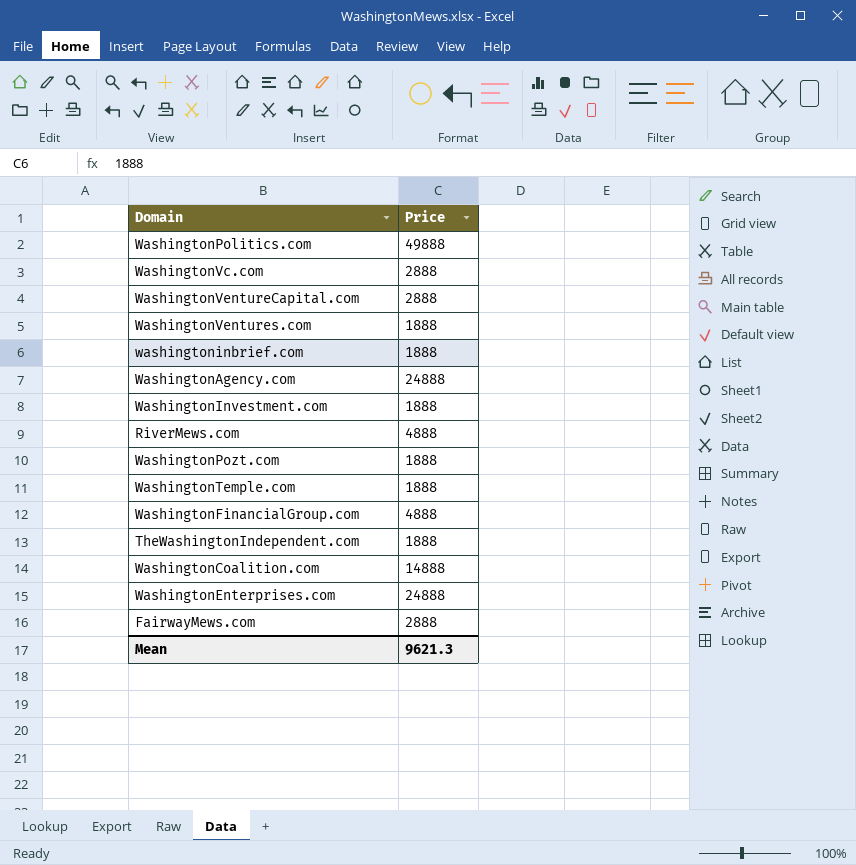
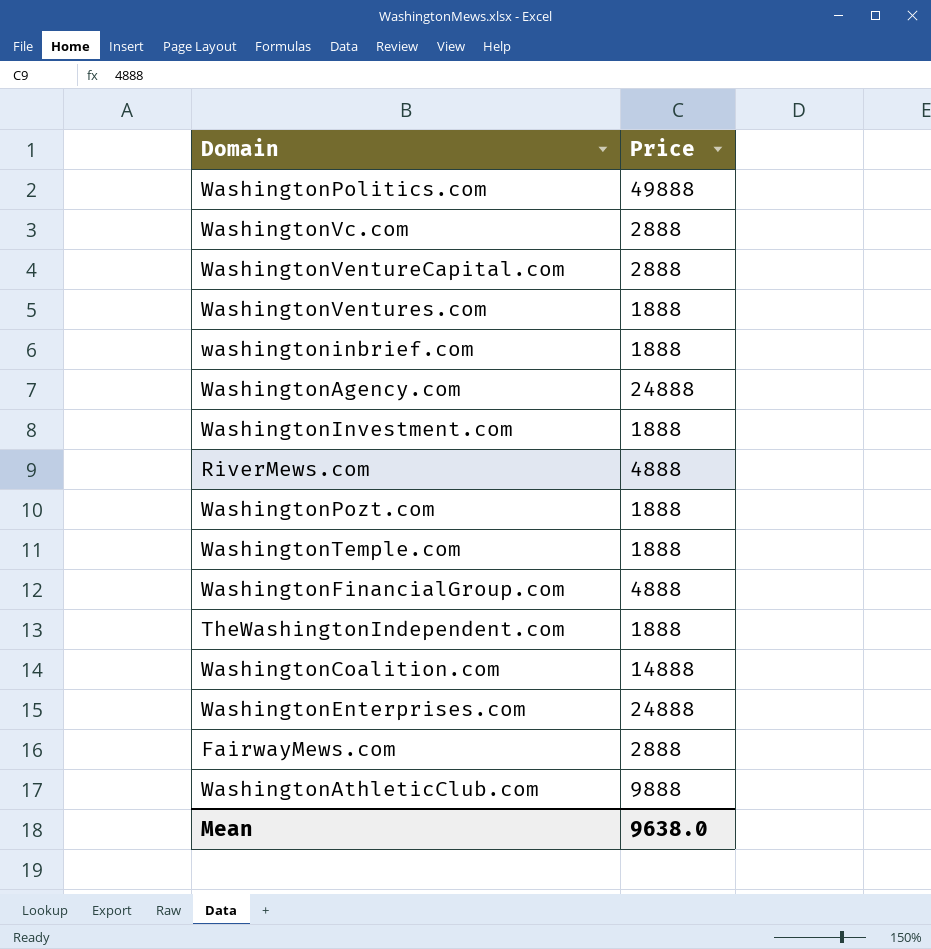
row WashingtonAthleticClub.com: none -> 9888
Mean | Price: 9621.3 -> 9638.0

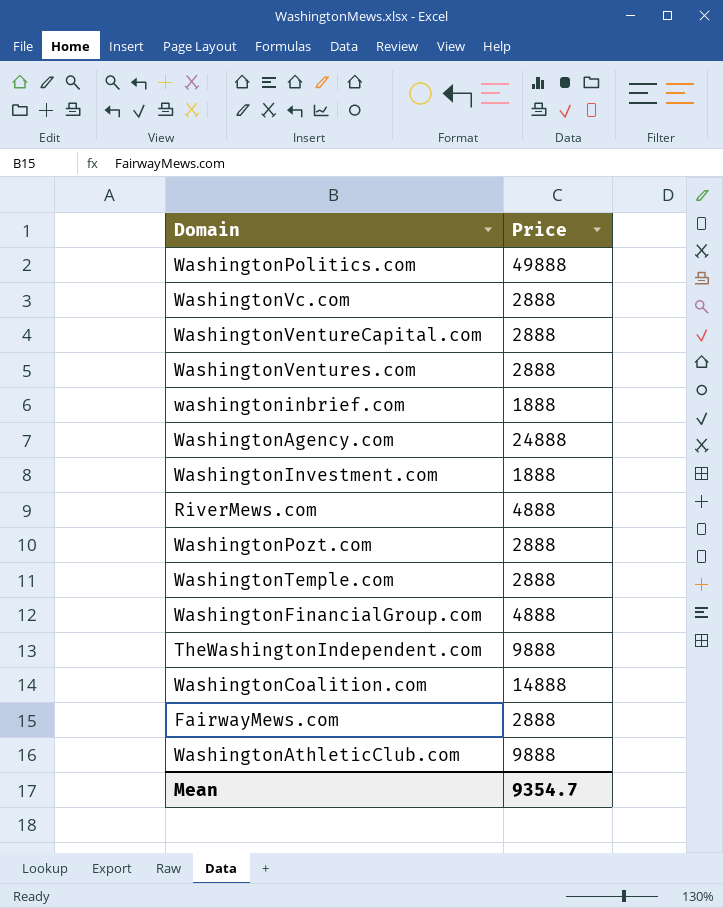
row WashingtonEnterprises.com: 24888 -> none
WashingtonVentures.com | Price: 1888 -> 2888
WashingtonPozt.com | Price: 1888 -> 2888
WashingtonTemple.com | Price: 1888 -> 2888
TheWashingtonIndependent.com | Price: 1888 -> 9888
Mean | Price: 9638.0 -> 9354.7

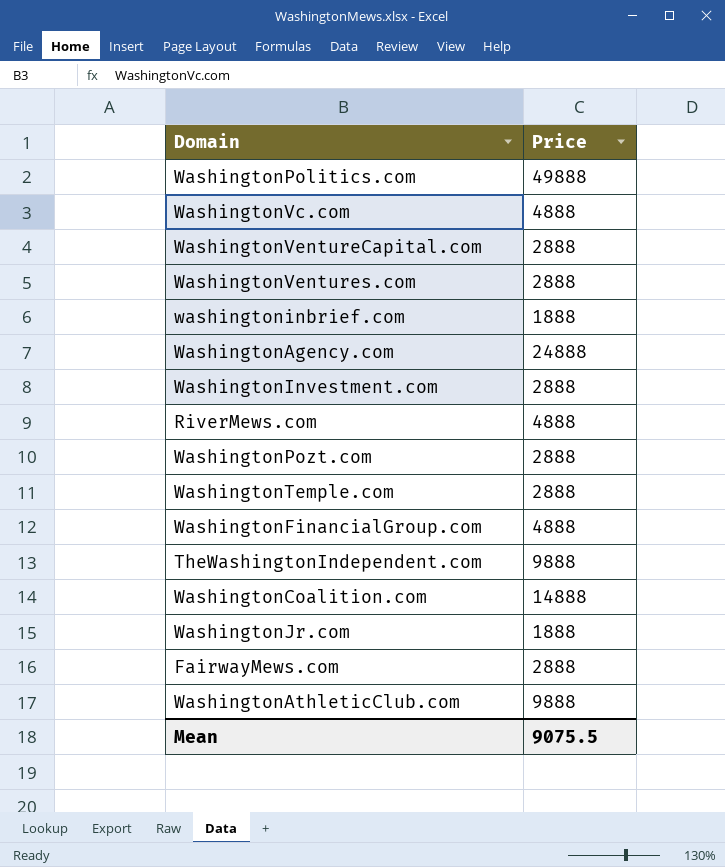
WashingtonVc.com | Price: 2888 -> 4888
WashingtonInvestment.com | Price: 1888 -> 2888
row WashingtonJr.com: none -> 1888
Mean | Price: 9354.7 -> 9075.5

